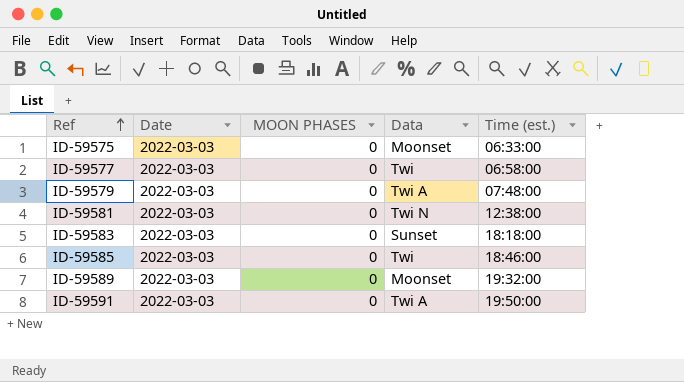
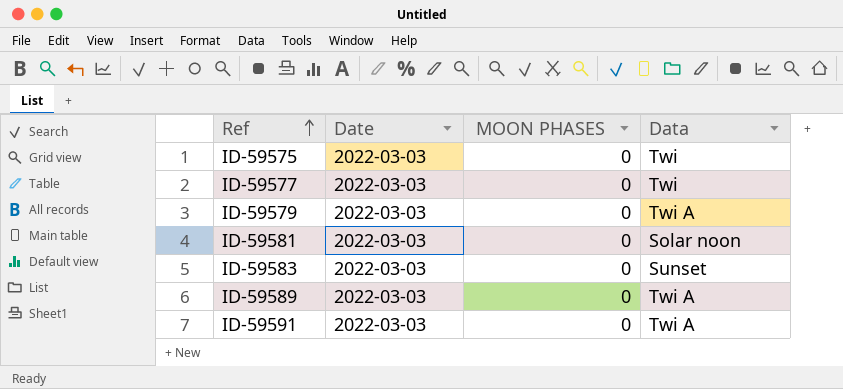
column Time (est.) | position: 5 -> none
row ID-59585: 2022-03-03 | 0 | Twi | 18:46:00 -> none
ID-59575 | Data: Moonset -> Twi
ID-59581 | Data: Twi N -> Solar noon
ID-59589 | Data: Moonset -> Twi A

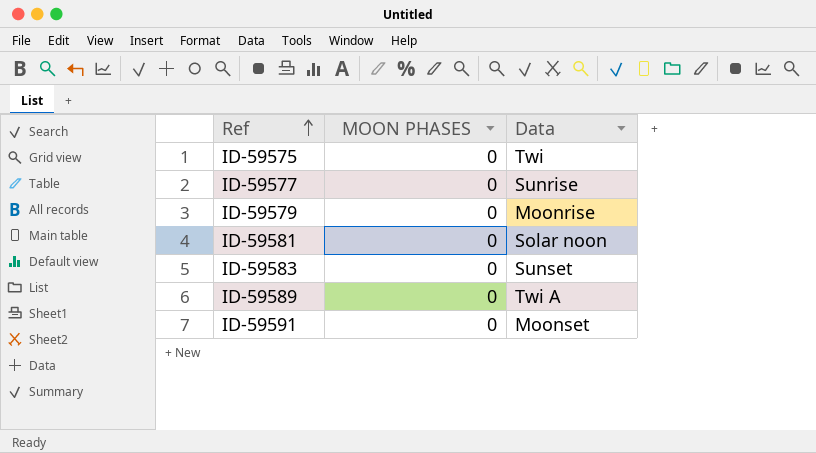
column Date | position: 2 -> none
ID-59577 | Data: Twi -> Sunrise
ID-59579 | Data: Twi A -> Moonrise
ID-59591 | Data: Twi A -> Moonset

